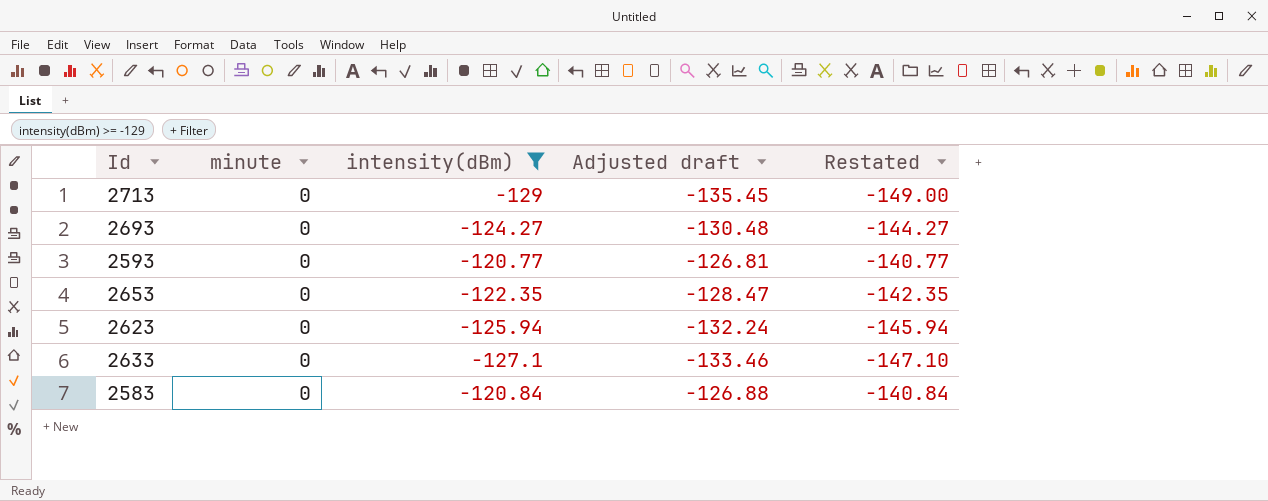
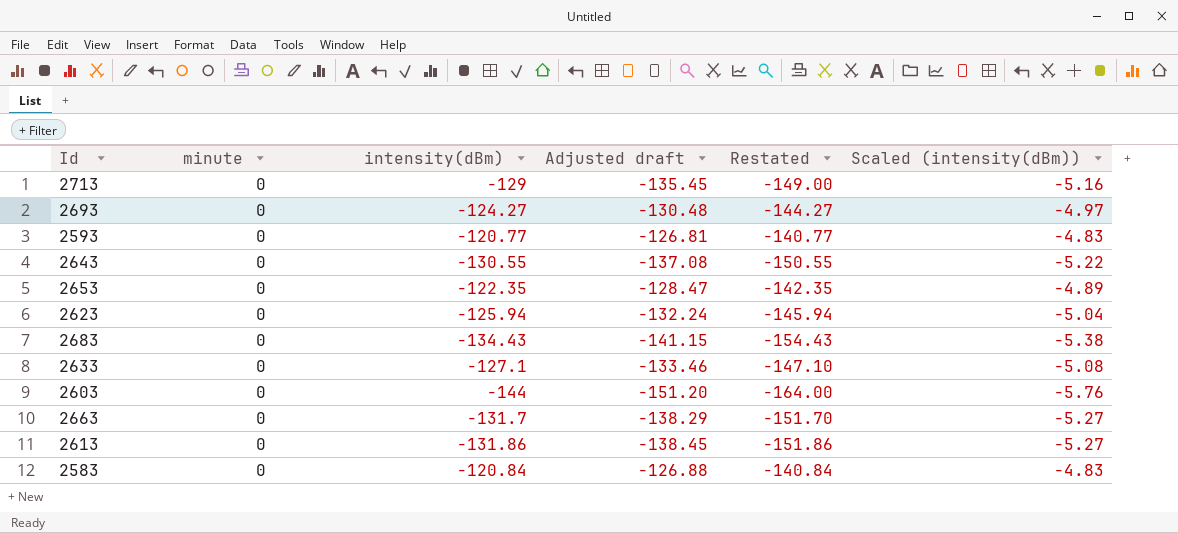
filter: intensity(dBm) >= -129 -> none
column Scaled (intensity(dBm)) | formula: none -> [intensity(dBm)] * 0.04

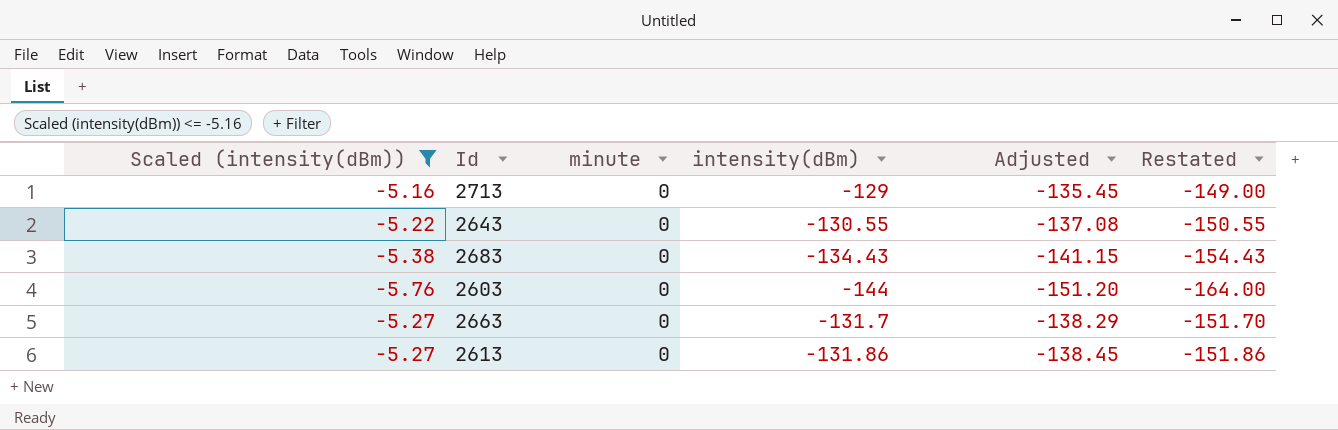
filter: none -> Scaled (intensity(dBm)) <= -5.16
column Scaled (intensity(dBm)) | position: 6 -> 1
column name: Adjusted draft -> Adjusted

